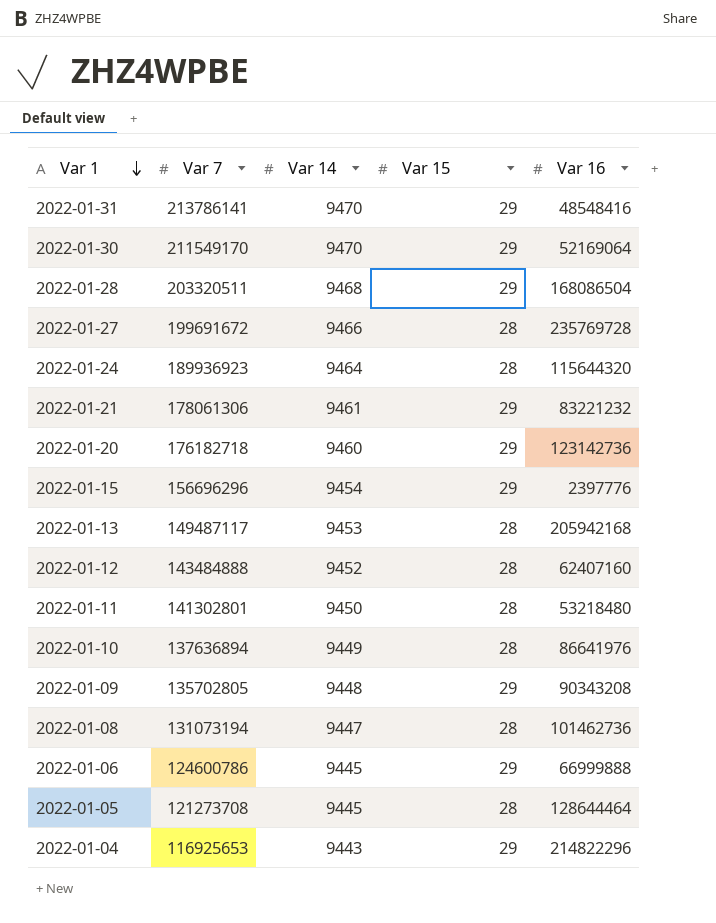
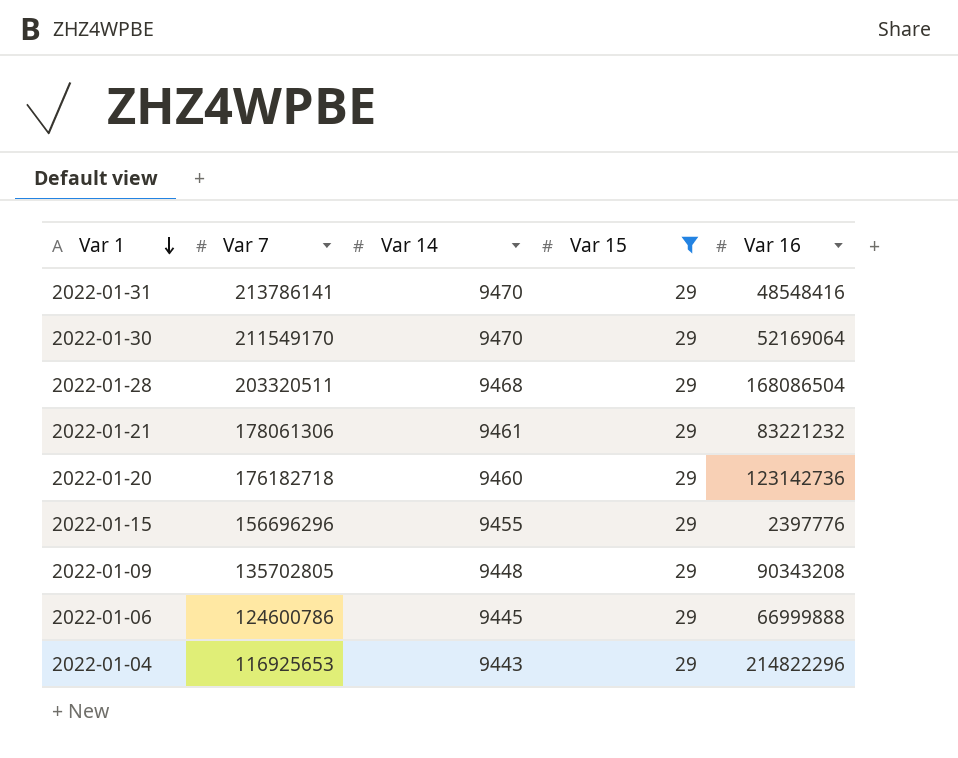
filter: none -> Var 15 = 29
2022-01-15 | Var 14: 9454 -> 9455

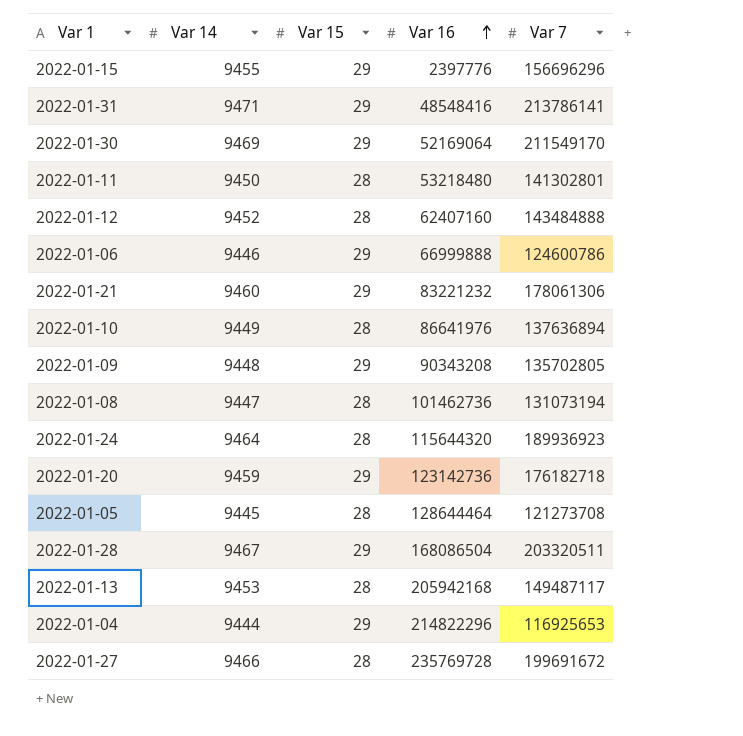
filter: Var 15 = 29 -> none
row order: Var 1 descending -> Var 16 ascending
column Var 7 | position: 2 -> 5
2022-01-31 | Var 14: 9470 -> 9471
2022-01-30 | Var 14: 9470 -> 9469
2022-01-06 | Var 14: 9445 -> 9446
2022-01-21 | Var 14: 9461 -> 9460
2022-01-20 | Var 14: 9460 -> 9459
2022-01-28 | Var 14: 9468 -> 9467
2022-01-04 | Var 14: 9443 -> 9444

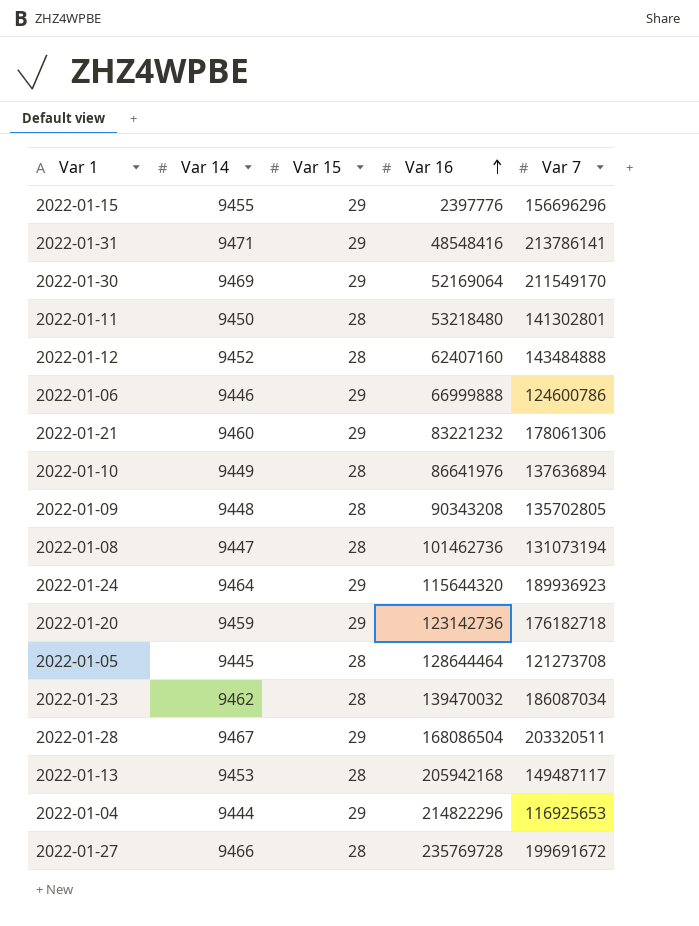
2022-01-09 | Var 15: 29 -> 28
2022-01-24 | Var 15: 28 -> 29
row 2022-01-23: none -> 9462 | 28 | 139470032 | 186087034

